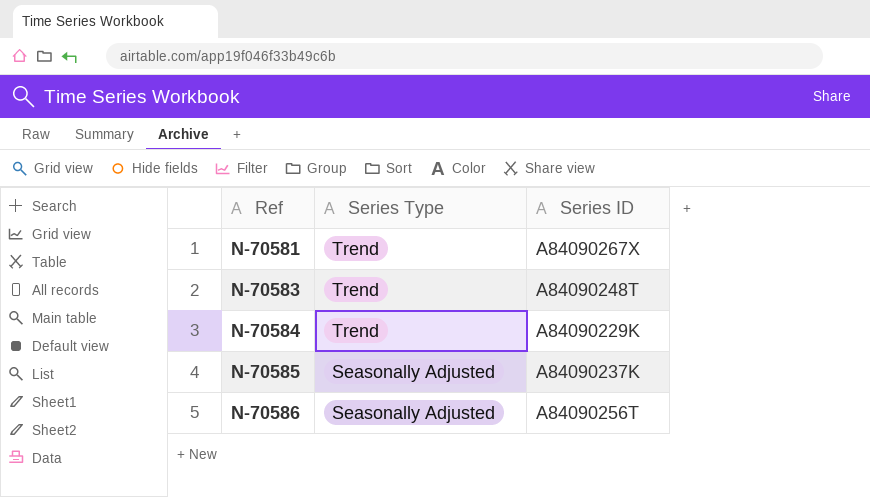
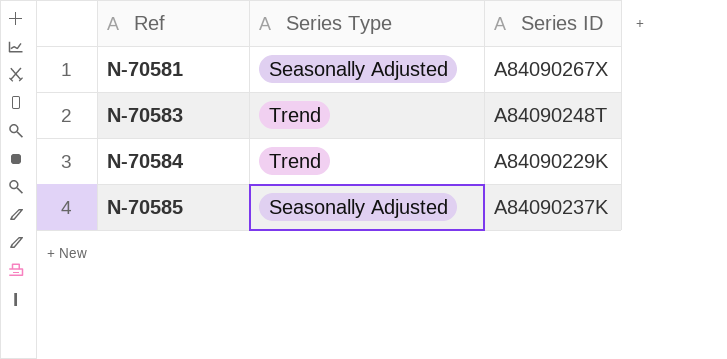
row N-70586: Seasonally Adjusted | A84090256T -> none
N-70581 | Series Type: Trend -> Seasonally Adjusted

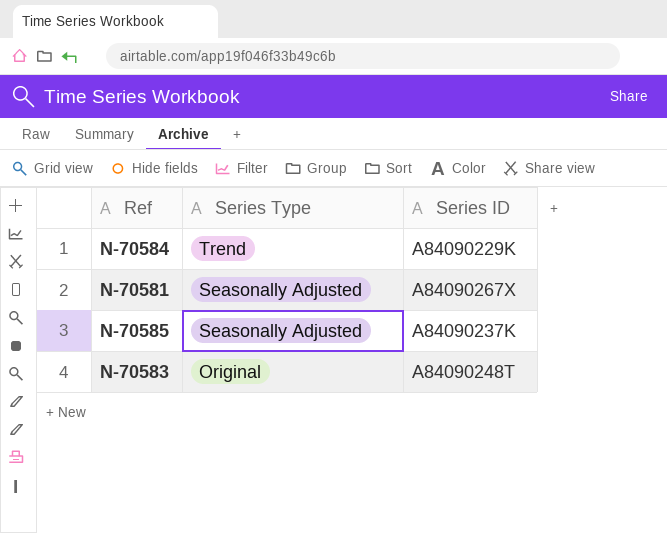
row order: Ref ascending -> Series Type descending
N-70583 | Series Type: Trend -> Original

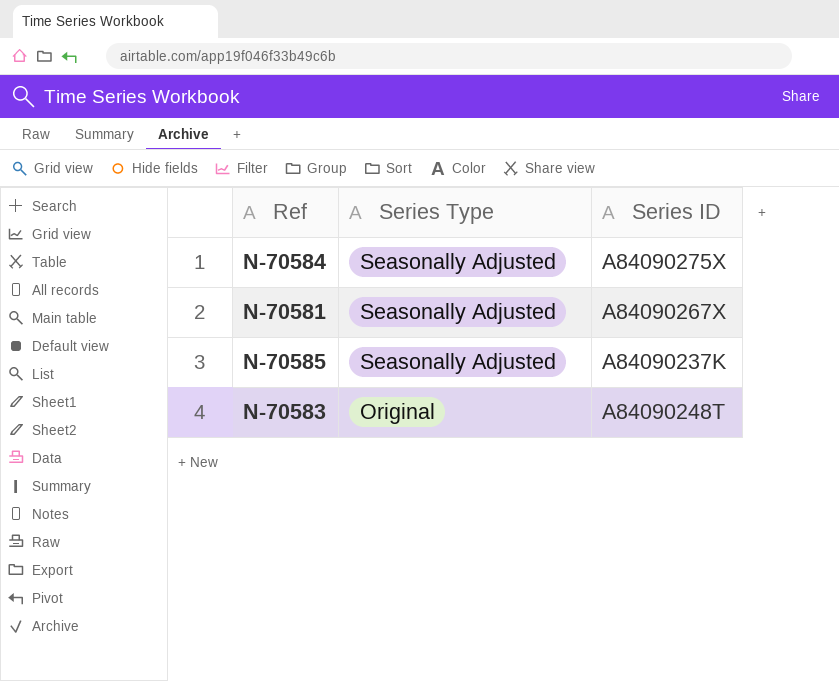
N-70584 | Series Type: Trend -> Seasonally Adjusted
N-70584 | Series ID: A84090229K -> A84090275X

